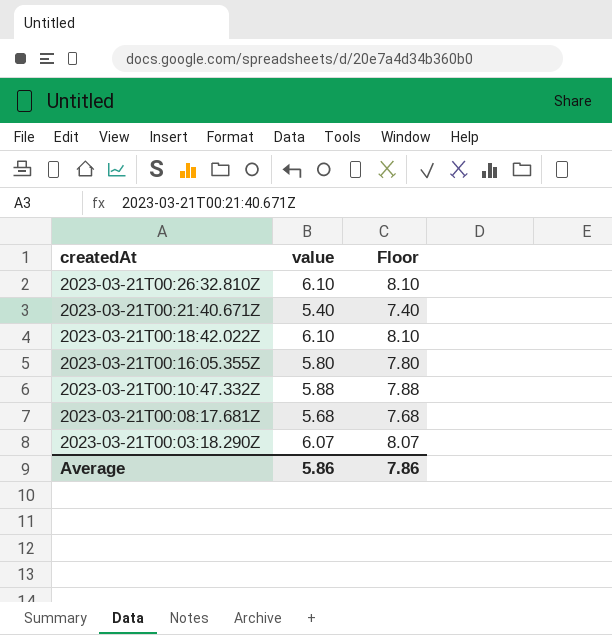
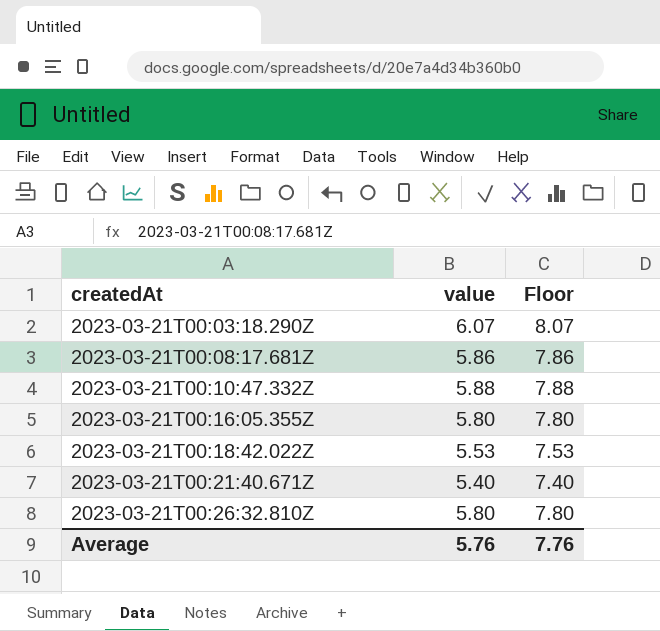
row order: createdAt descending -> createdAt ascending
2023-03-21T00:08:17.681Z | value: 5.68 -> 5.86
2023-03-21T00:08:17.681Z | Floor: 7.68 -> 7.86
2023-03-21T00:18:42.022Z | value: 6.10 -> 5.53
2023-03-21T00:18:42.022Z | Floor: 8.10 -> 7.53
2023-03-21T00:26:32.810Z | value: 6.10 -> 5.80
2023-03-21T00:26:32.810Z | Floor: 8.10 -> 7.80
Average | value: 5.86 -> 5.76
Average | Floor: 7.86 -> 7.76

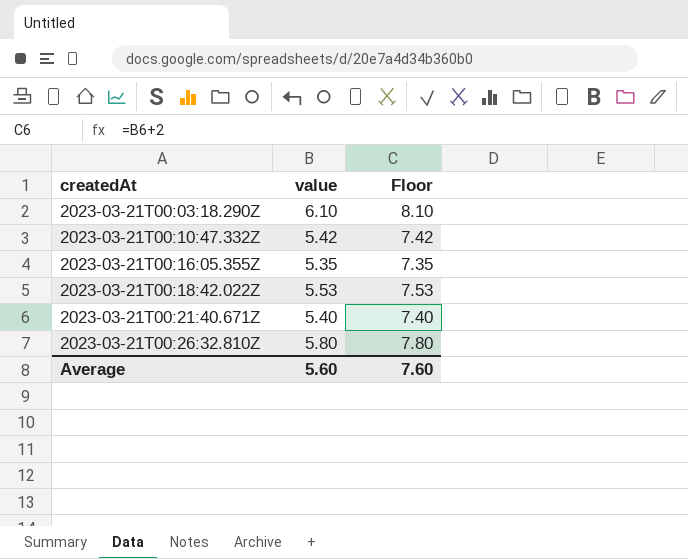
row 2023-03-21T00:08:17.681Z: 5.86 | 7.86 -> none
2023-03-21T00:03:18.290Z | value: 6.07 -> 6.10
2023-03-21T00:03:18.290Z | Floor: 8.07 -> 8.10
2023-03-21T00:10:47.332Z | value: 5.88 -> 5.42
2023-03-21T00:10:47.332Z | Floor: 7.88 -> 7.42
2023-03-21T00:16:05.355Z | value: 5.80 -> 5.35
2023-03-21T00:16:05.355Z | Floor: 7.80 -> 7.35
Average | value: 5.76 -> 5.60
Average | Floor: 7.76 -> 7.60

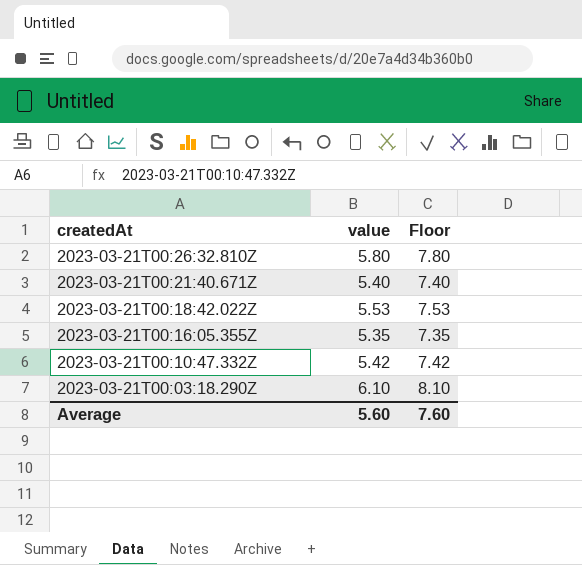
row order: createdAt ascending -> createdAt descending

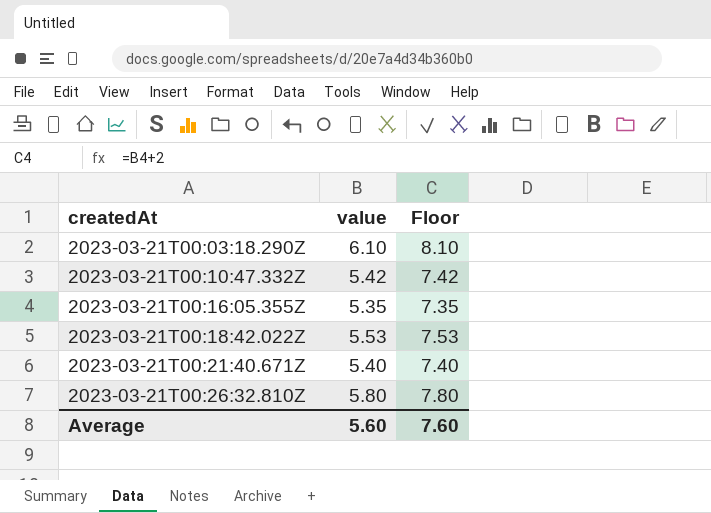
row order: createdAt descending -> createdAt ascending

